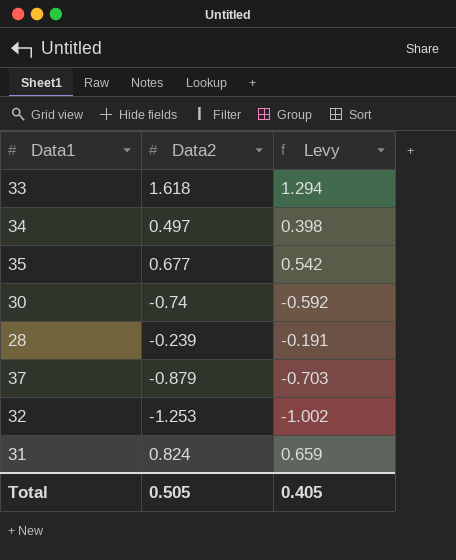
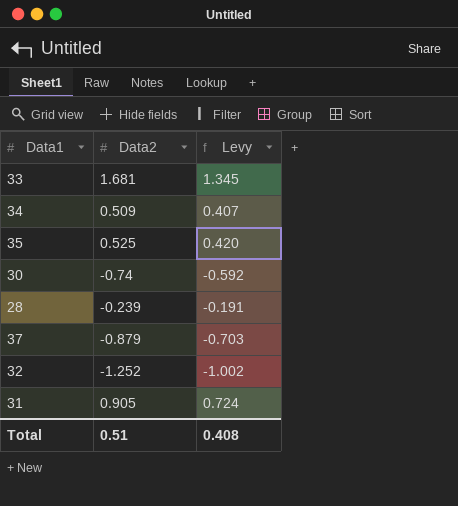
33 | Data2: 1.618 -> 1.681
33 | Levy: 1.294 -> 1.345
34 | Data2: 0.497 -> 0.509
34 | Levy: 0.398 -> 0.407
35 | Data2: 0.677 -> 0.525
35 | Levy: 0.542 -> 0.420
32 | Data2: -1.253 -> -1.252
31 | Data2: 0.824 -> 0.905
31 | Levy: 0.659 -> 0.724
Total | Data2: 0.505 -> 0.51
Total | Levy: 0.405 -> 0.408

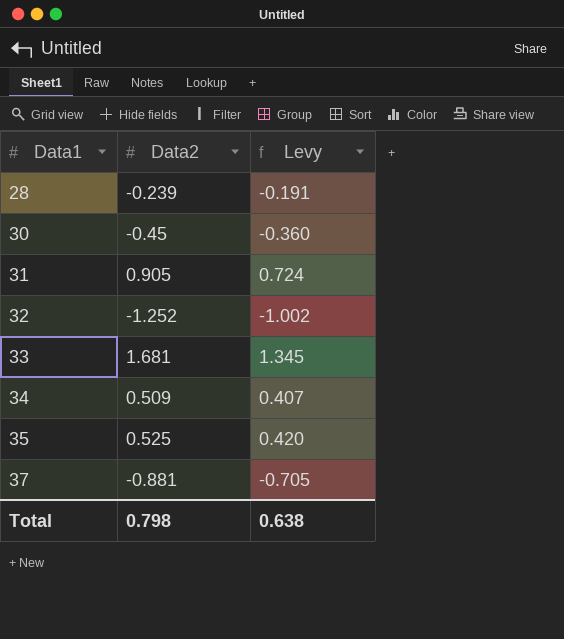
row order: none -> Data1 ascending
30 | Data2: -0.74 -> -0.45
30 | Levy: -0.592 -> -0.360
37 | Data2: -0.879 -> -0.881
37 | Levy: -0.703 -> -0.705
Total | Data2: 0.51 -> 0.798
Total | Levy: 0.408 -> 0.638

